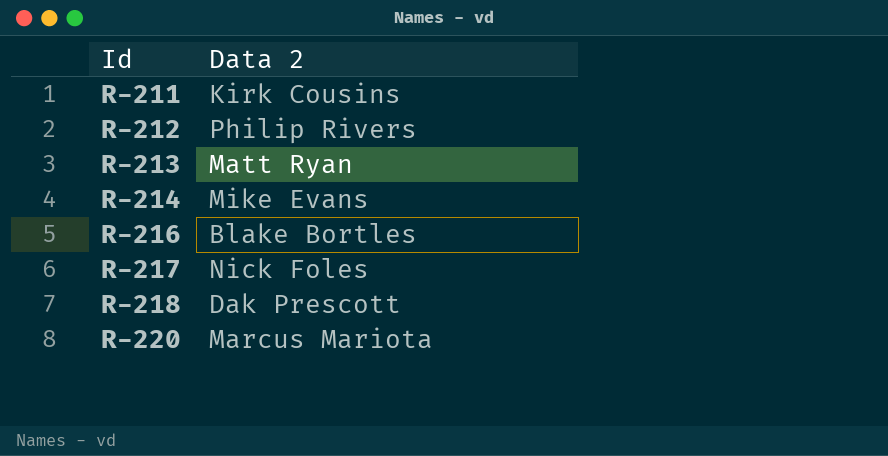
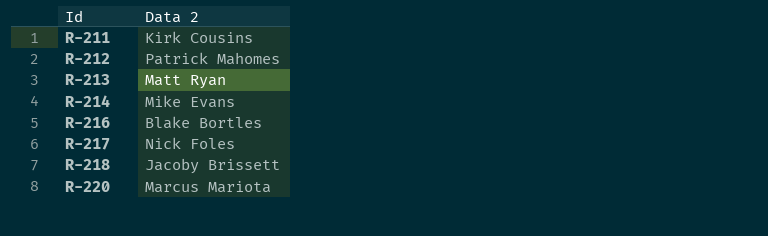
R-212 | Data 2: Philip Rivers -> Patrick Mahomes
R-218 | Data 2: Dak Prescott -> Jacoby Brissett

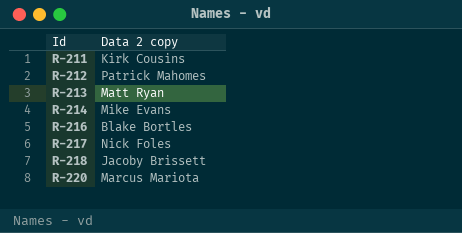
column name: Data 2 -> Data 2 copy

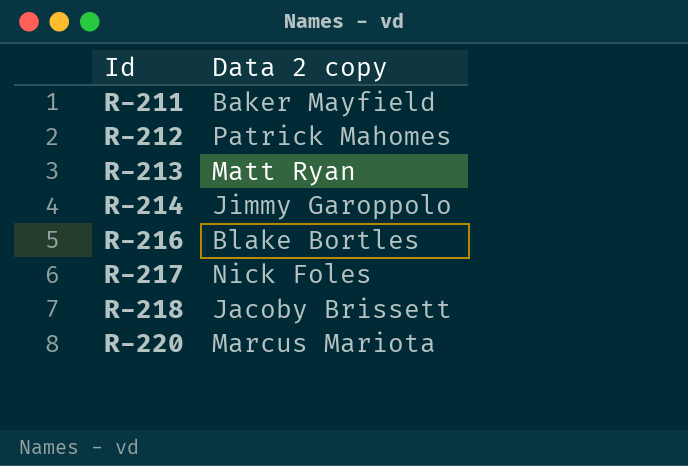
R-211 | Data 2 copy: Kirk Cousins -> Baker Mayfield
R-214 | Data 2 copy: Mike Evans -> Jimmy Garoppolo

